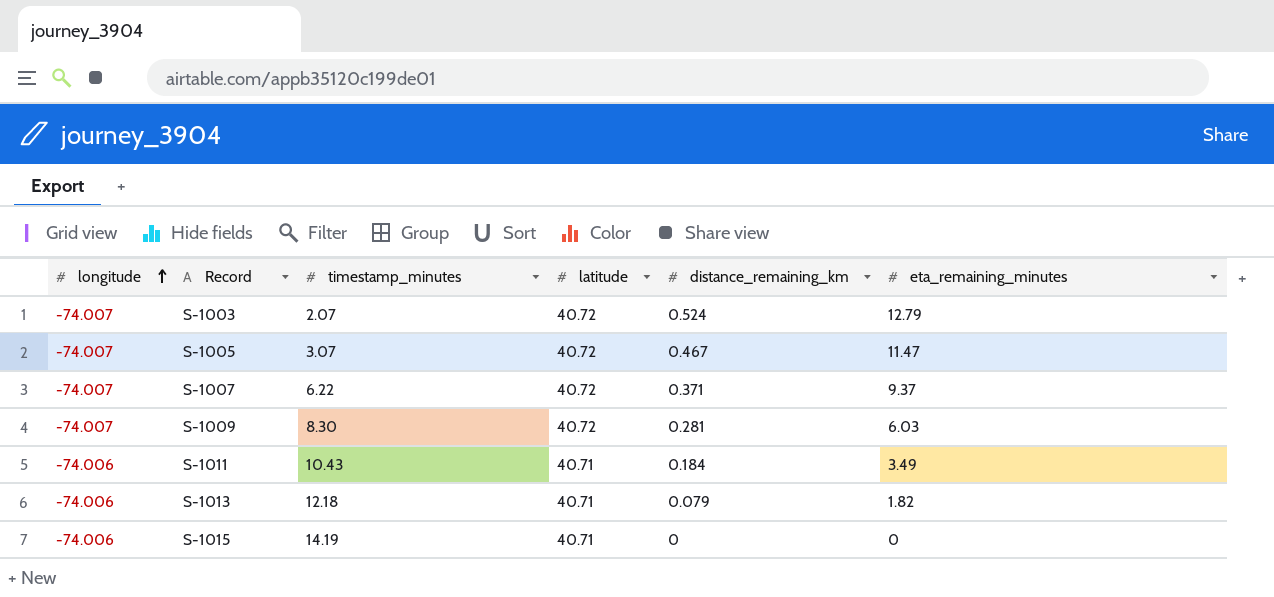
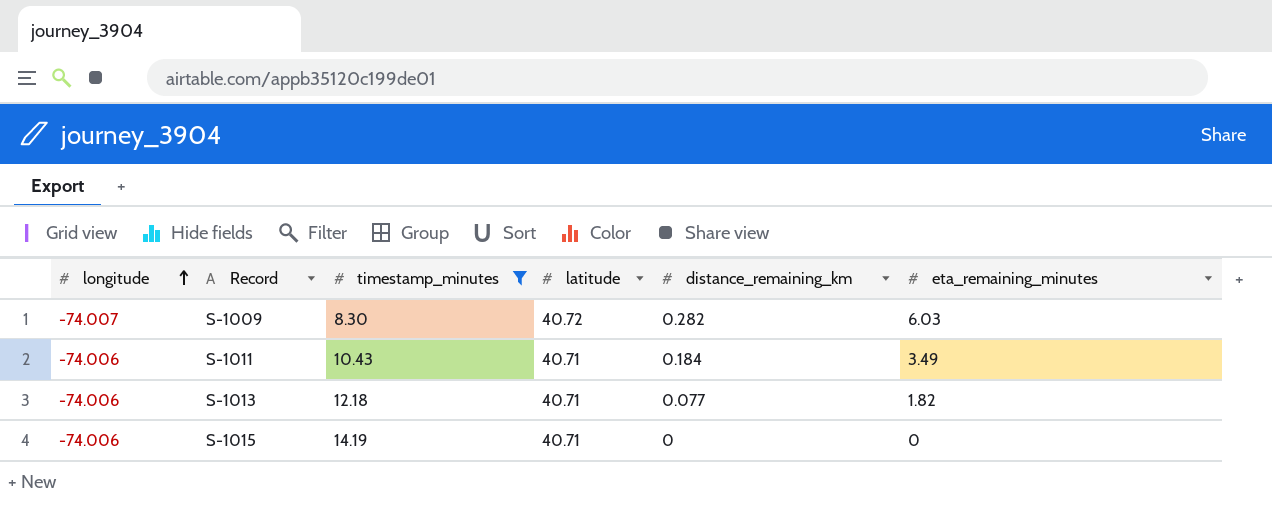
filter: none -> timestamp_minutes >= 8.30
S-1009 | distance_remaining_km: 0.281 -> 0.282
S-1013 | distance_remaining_km: 0.079 -> 0.077

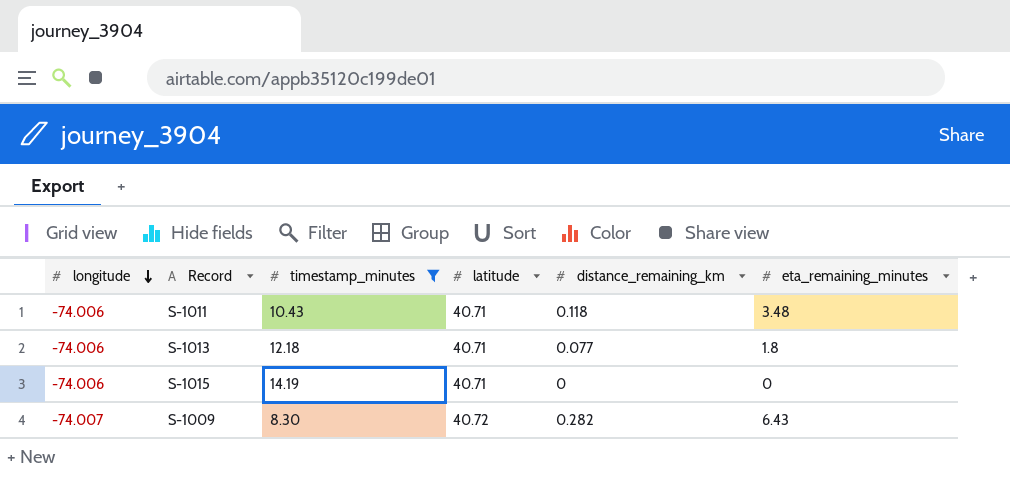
row order: longitude ascending -> longitude descending
S-1011 | distance_remaining_km: 0.184 -> 0.118
S-1011 | eta_remaining_minutes: 3.49 -> 3.48
S-1013 | eta_remaining_minutes: 1.82 -> 1.8
S-1009 | eta_remaining_minutes: 6.03 -> 6.43

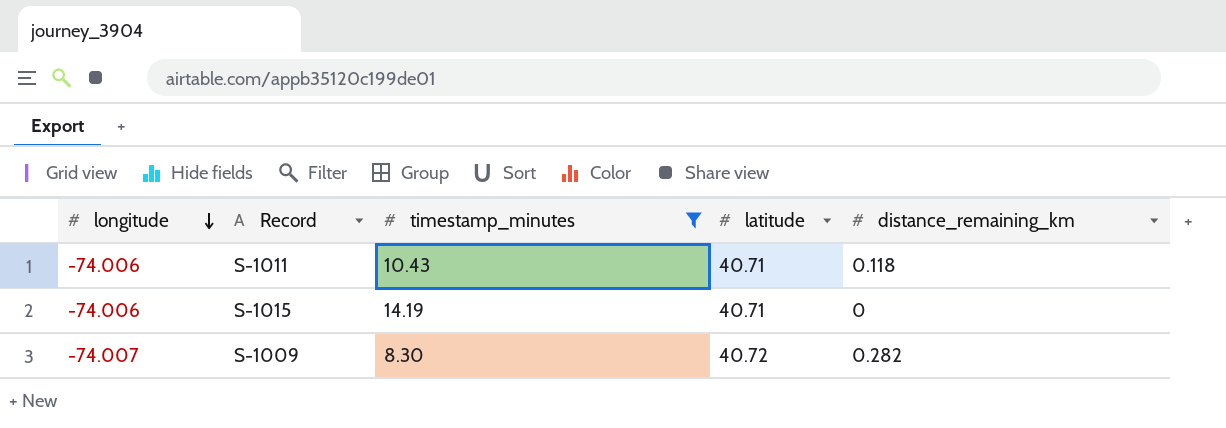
column eta_remaining_minutes | position: 6 -> none
row S-1013: -74.006 | 12.18 | 40.71 | 0.077 | 1.8 -> none

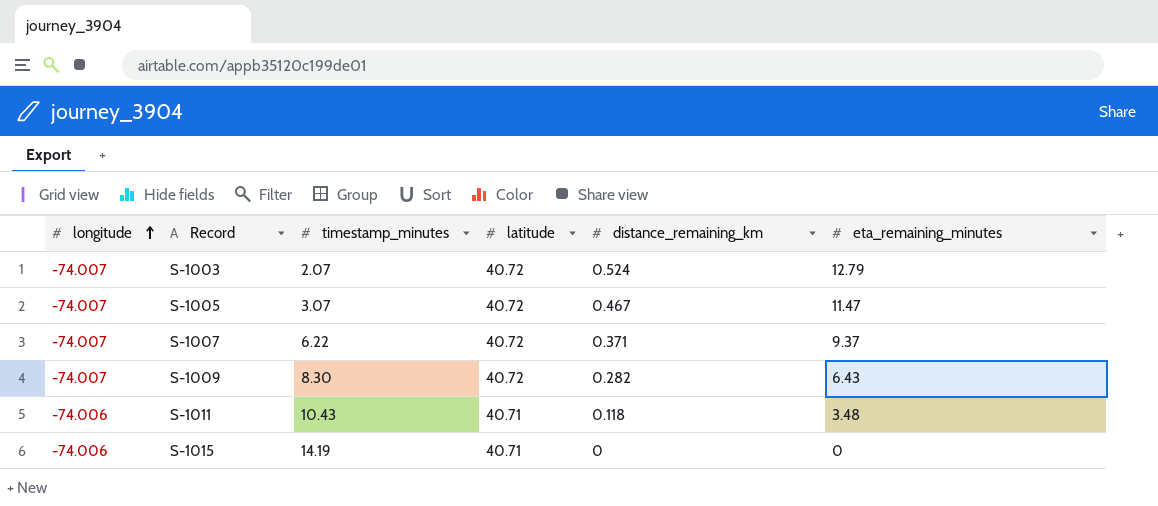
filter: timestamp_minutes >= 8.30 -> none
row order: longitude descending -> longitude ascending
column eta_remaining_minutes | position: none -> 6

